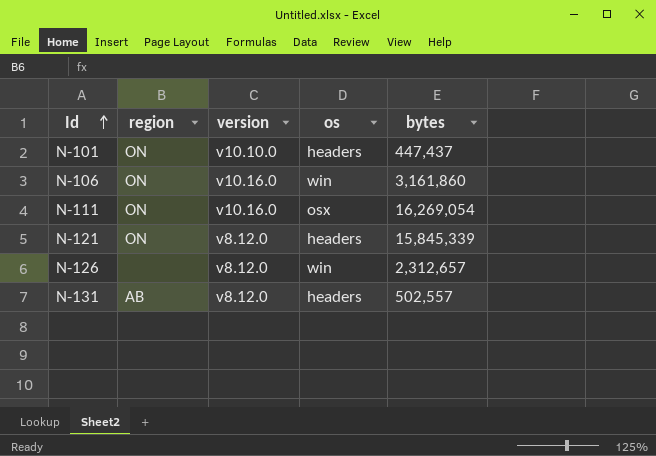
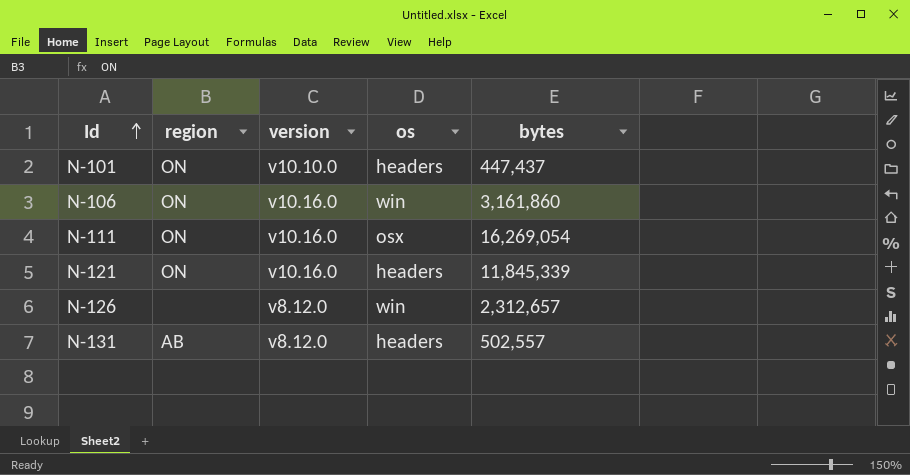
N-121 | version: v8.12.0 -> v10.16.0
N-121 | bytes: 15,845,339 -> 11,845,339

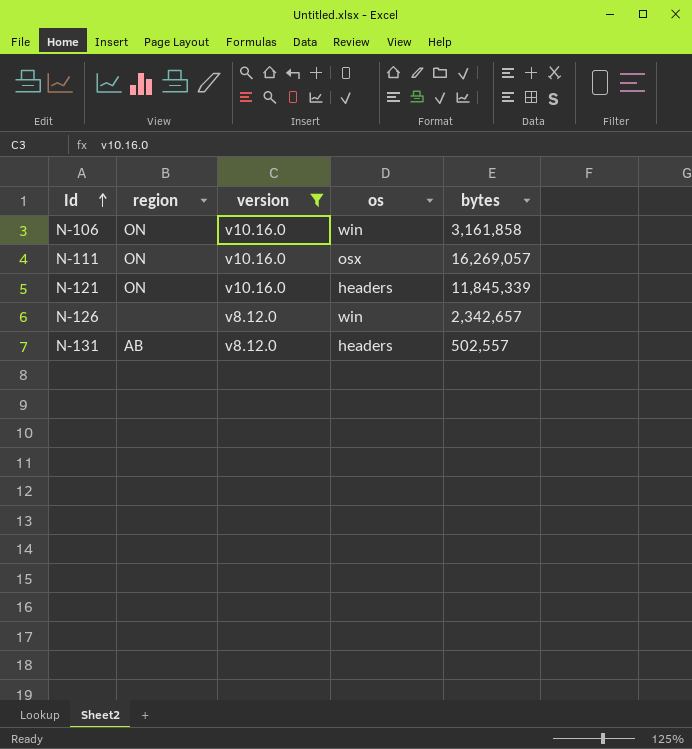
filter: none -> version != v10.10.0
N-106 | bytes: 3,161,860 -> 3,161,858
N-111 | bytes: 16,269,054 -> 16,269,057
N-126 | bytes: 2,312,657 -> 2,342,657

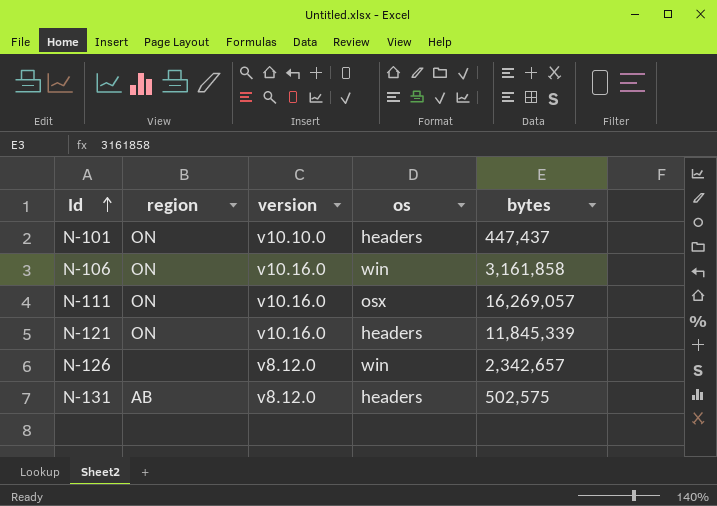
filter: version != v10.10.0 -> none
N-131 | bytes: 502,557 -> 502,575

